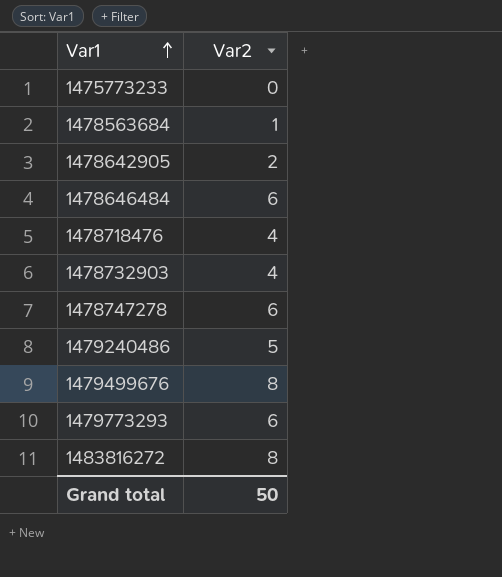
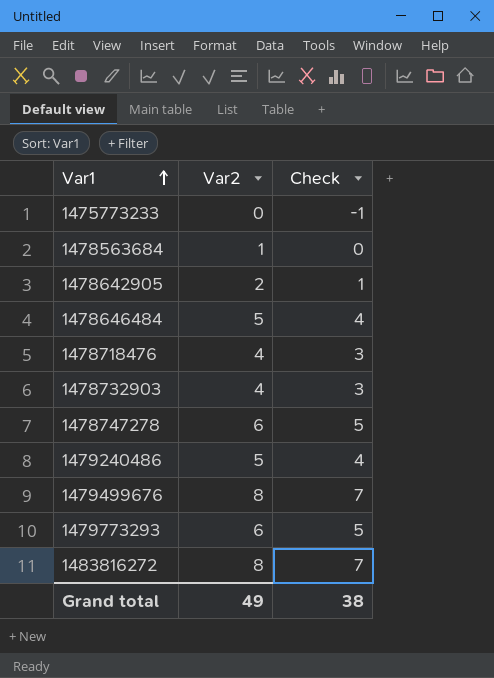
column Check | formula: none -> [Var2] - 1
1478646484 | Var2: 6 -> 5
Grand total | Var2: 50 -> 49

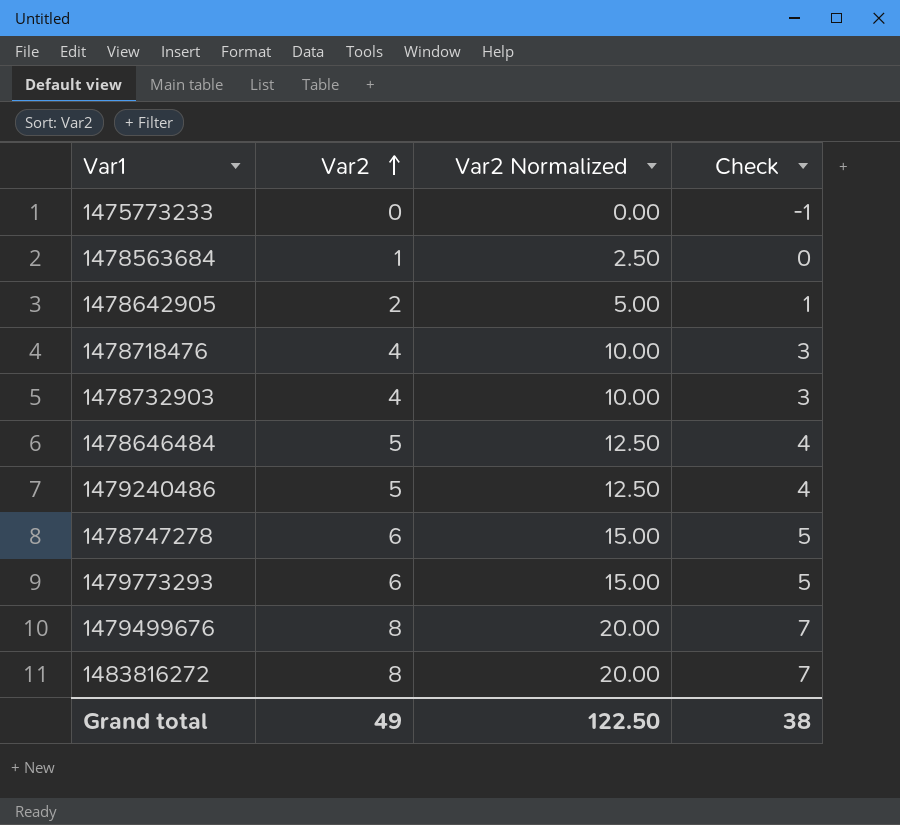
row order: Var1 ascending -> Var2 ascending
column Var2 Normalized | formula: none -> [Var2] * 2.5

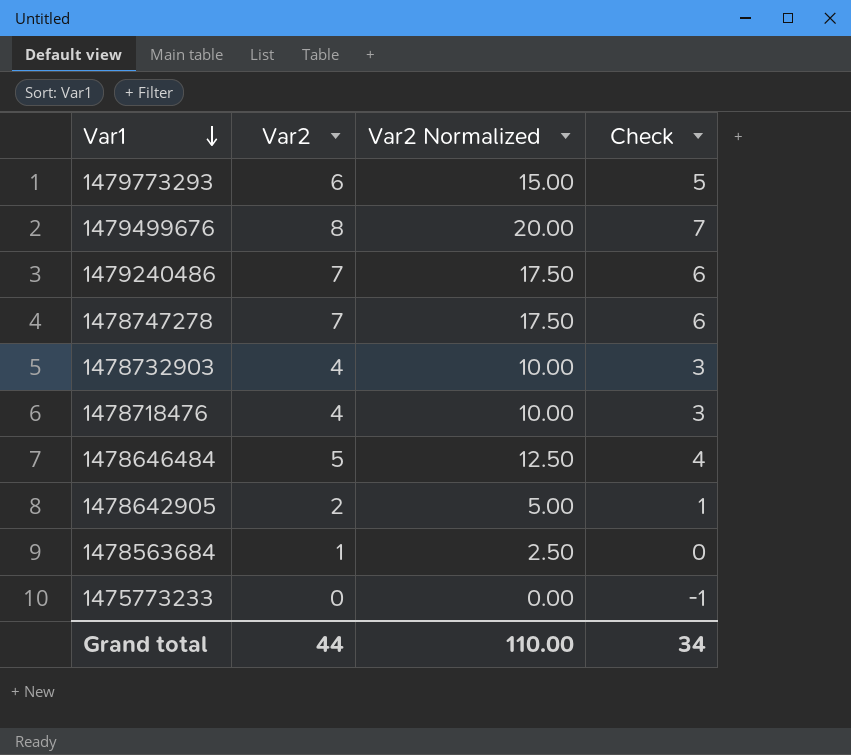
row order: Var2 ascending -> Var1 descending
row 1483816272: 8 | 20.00 | 7 -> none
1479240486 | Var2: 5 -> 7
1479240486 | Var2 Normalized: 12.50 -> 17.50
1479240486 | Check: 4 -> 6
1478747278 | Var2: 6 -> 7
1478747278 | Var2 Normalized: 15.00 -> 17.50
1478747278 | Check: 5 -> 6
Grand total | Var2: 49 -> 44
Grand total | Var2 Normalized: 122.50 -> 110.00
Grand total | Check: 38 -> 34

